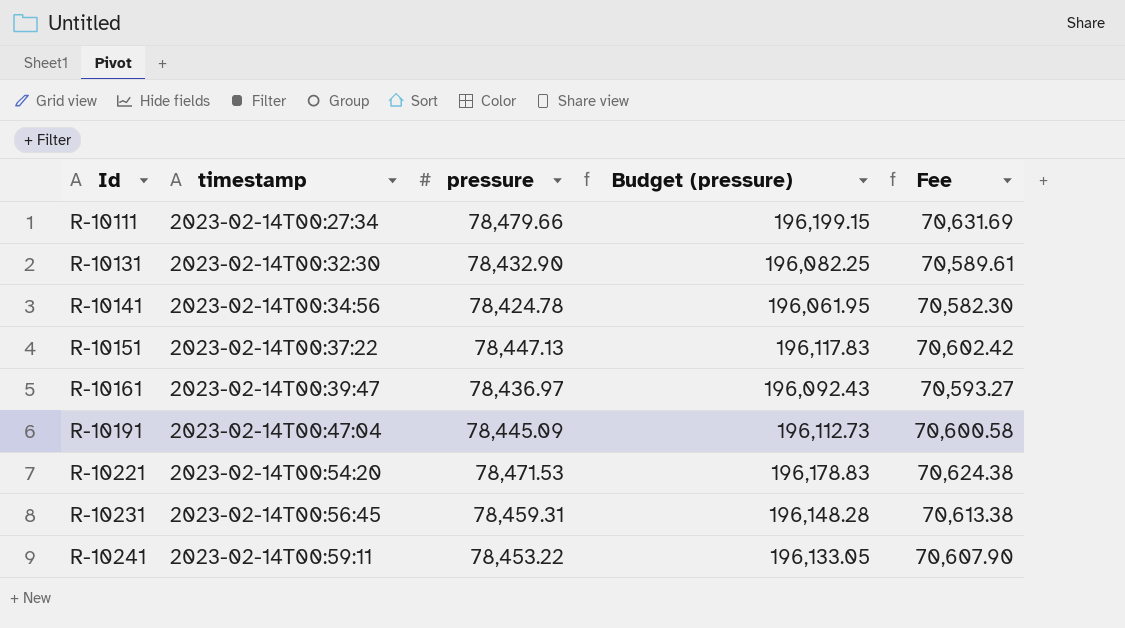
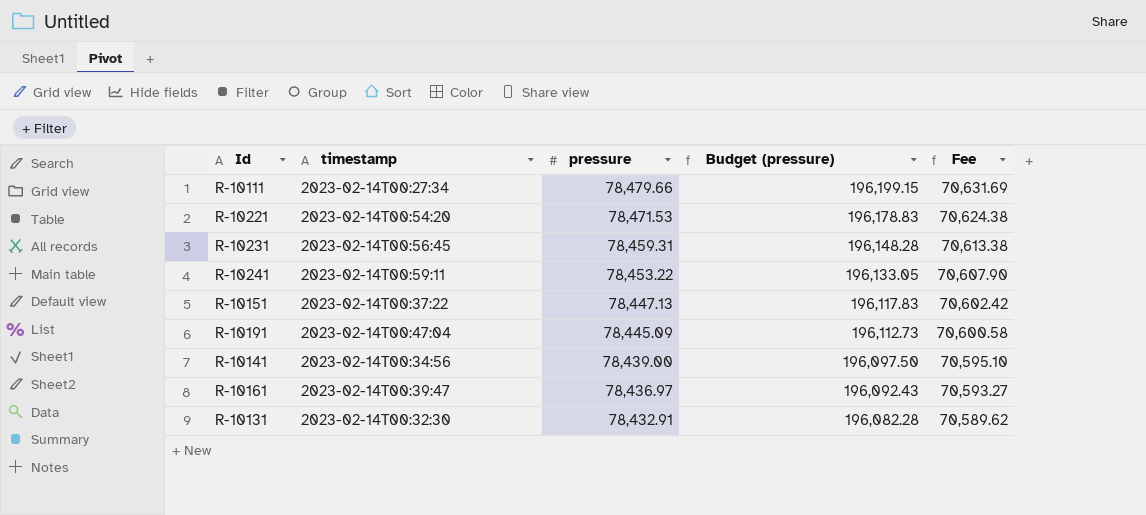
row order: Id ascending -> pressure descending
R-10141 | pressure: 78,424.78 -> 78,439.00
R-10141 | Budget (pressure): 196,061.95 -> 196,097.50
R-10141 | Fee: 70,582.30 -> 70,595.10
R-10131 | pressure: 78,432.90 -> 78,432.91
R-10131 | Budget (pressure): 196,082.25 -> 196,082.28
R-10131 | Fee: 70,589.61 -> 70,589.62

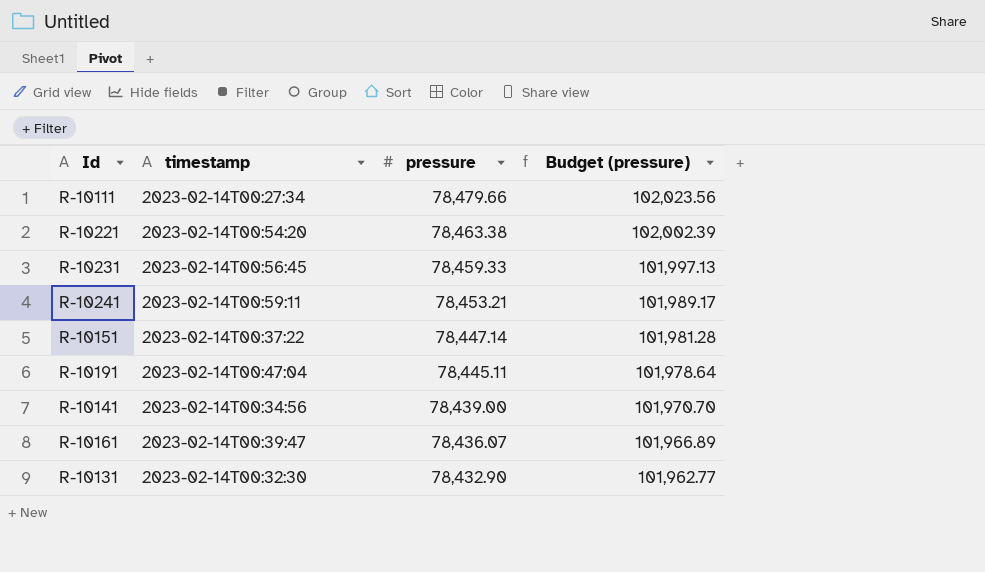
column Fee | formula: [pressure] * 0.9 -> none
column Budget (pressure) | formula: [pressure] * 2.5 -> [pressure] * 1.3
R-10221 | pressure: 78,471.53 -> 78,463.38
R-10231 | pressure: 78,459.31 -> 78,459.33
R-10241 | pressure: 78,453.22 -> 78,453.21
R-10151 | pressure: 78,447.13 -> 78,447.14
R-10191 | pressure: 78,445.09 -> 78,445.11
R-10161 | pressure: 78,436.97 -> 78,436.07
R-10131 | pressure: 78,432.91 -> 78,432.90

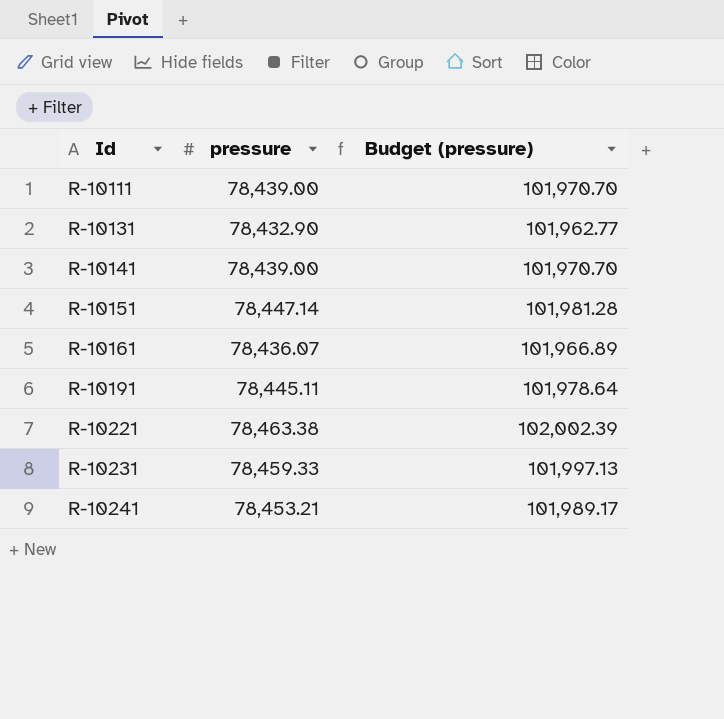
row order: pressure descending -> Id ascending
column timestamp | position: 2 -> none
R-10111 | pressure: 78,479.66 -> 78,439.00
R-10111 | Budget (pressure): 102,023.56 -> 101,970.70

